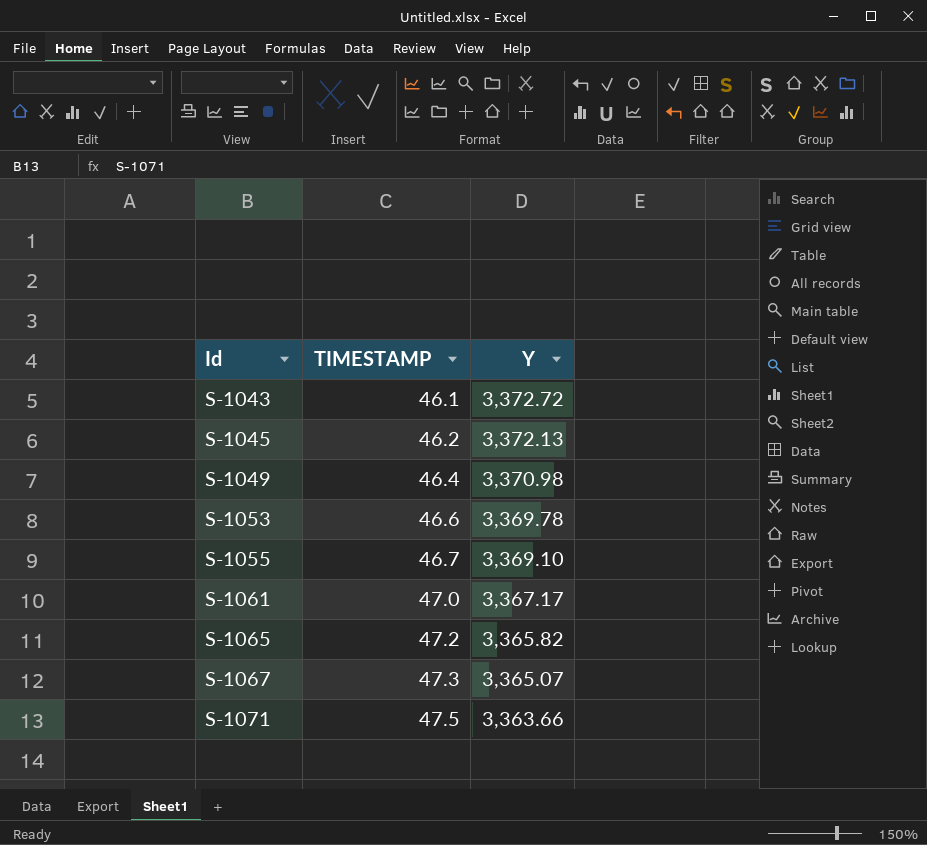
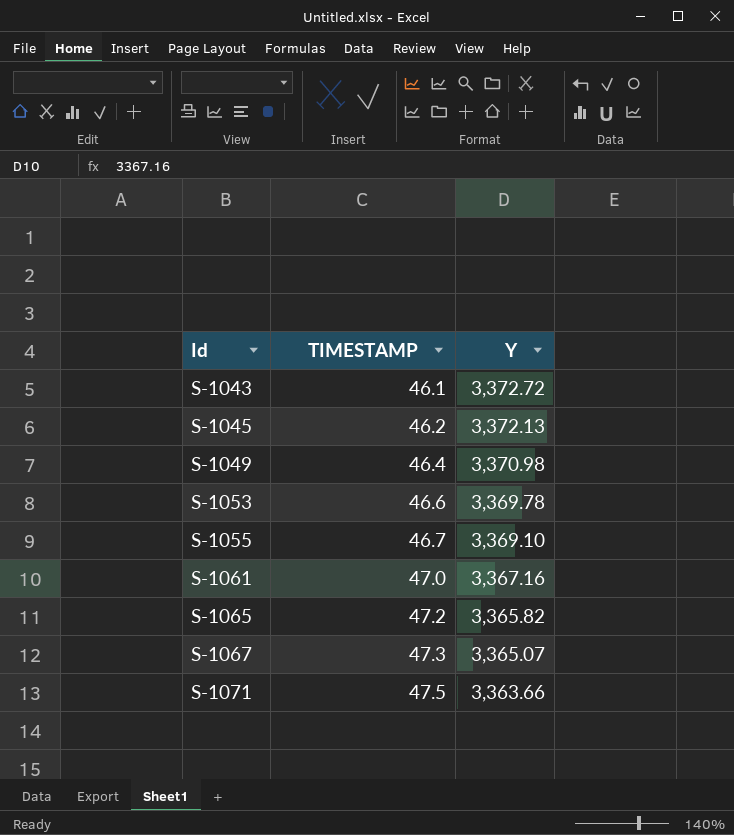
S-1061 | Y: 3,367.17 -> 3,367.16

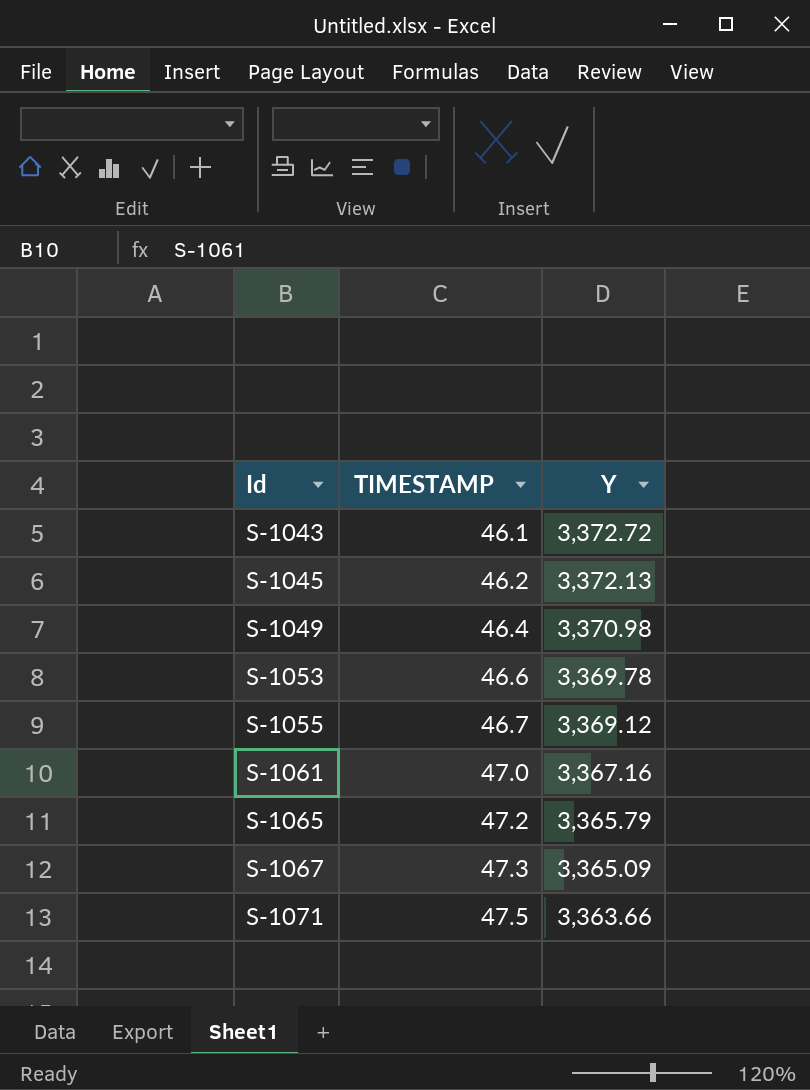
S-1055 | Y: 3,369.10 -> 3,369.12
S-1065 | Y: 3,365.82 -> 3,365.79
S-1067 | Y: 3,365.07 -> 3,365.09

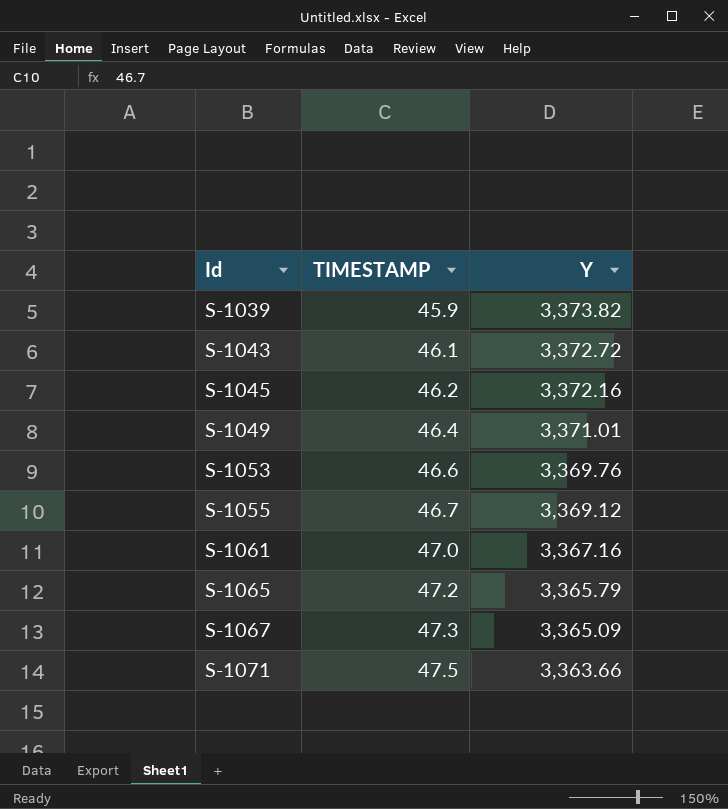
row S-1039: none -> 45.9 | 3,373.82
S-1045 | Y: 3,372.13 -> 3,372.16
S-1049 | Y: 3,370.98 -> 3,371.01
S-1053 | Y: 3,369.78 -> 3,369.76

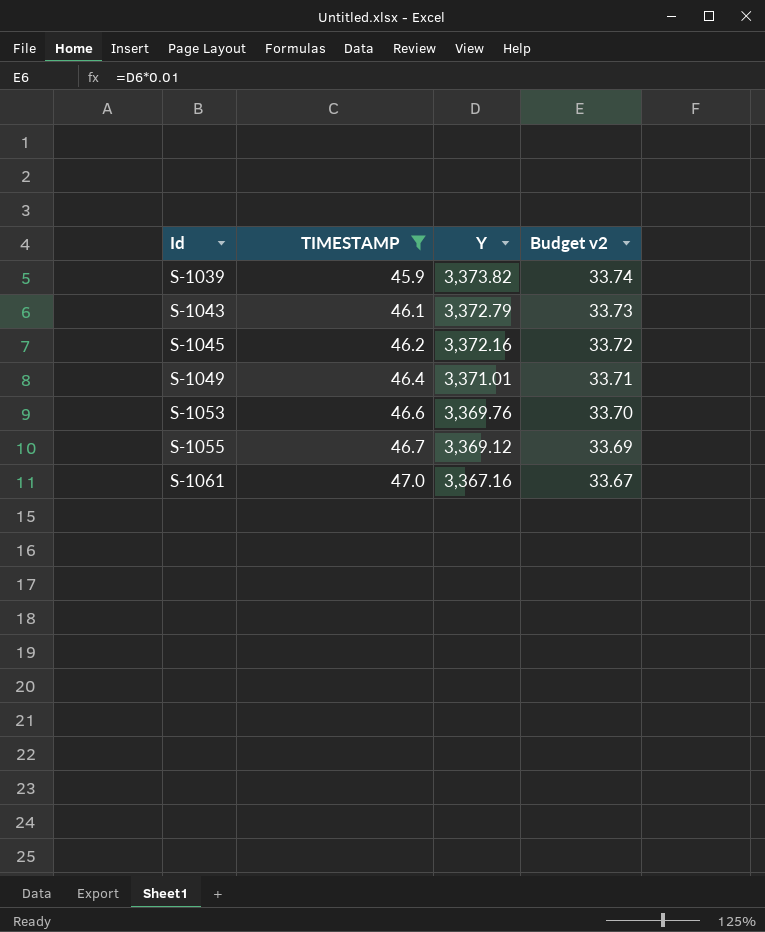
filter: none -> TIMESTAMP <= 47.0
column Budget v2 | formula: none -> [Y] * 0.01
S-1043 | Y: 3,372.72 -> 3,372.79

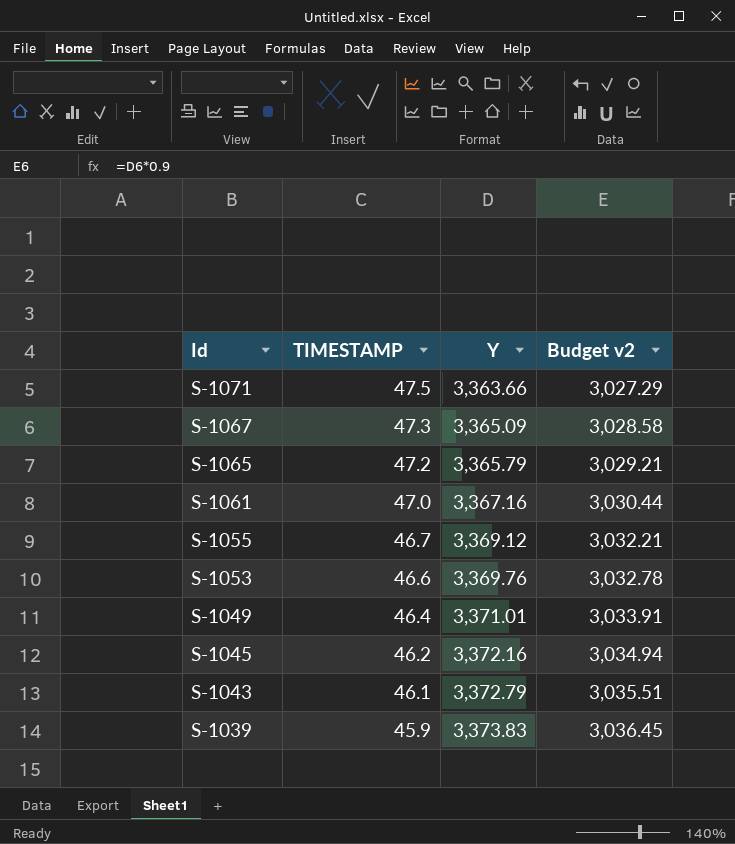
filter: TIMESTAMP <= 47.0 -> none
row order: Id ascending -> Id descending
column Budget v2 | formula: [Y] * 0.01 -> [Y] * 0.9
S-1039 | Y: 3,373.82 -> 3,373.83

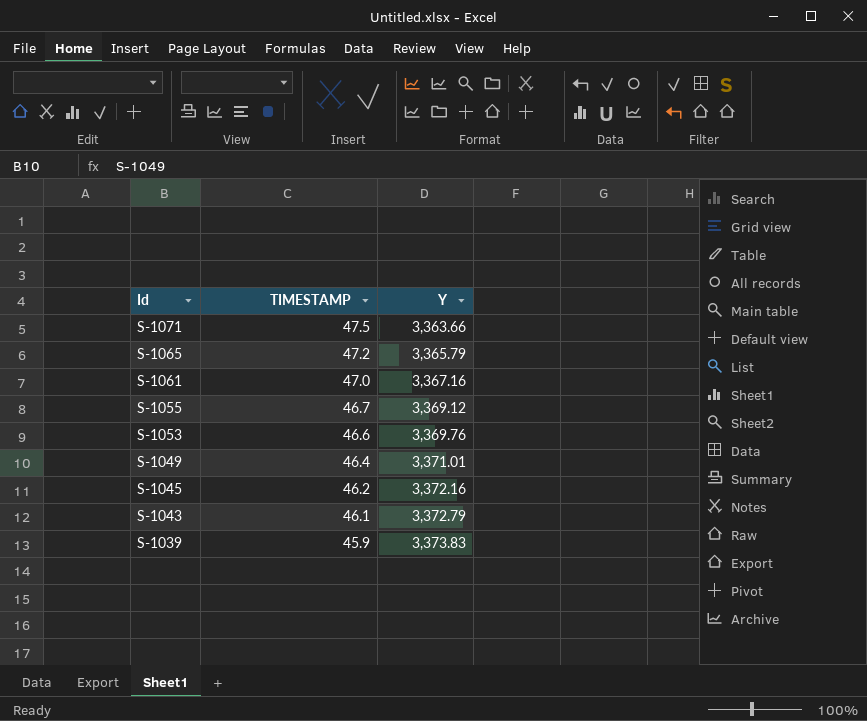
column Budget v2 | formula: [Y] * 0.9 -> none
row S-1067: 47.3 | 3,365.09 | 3,028.58 -> none

